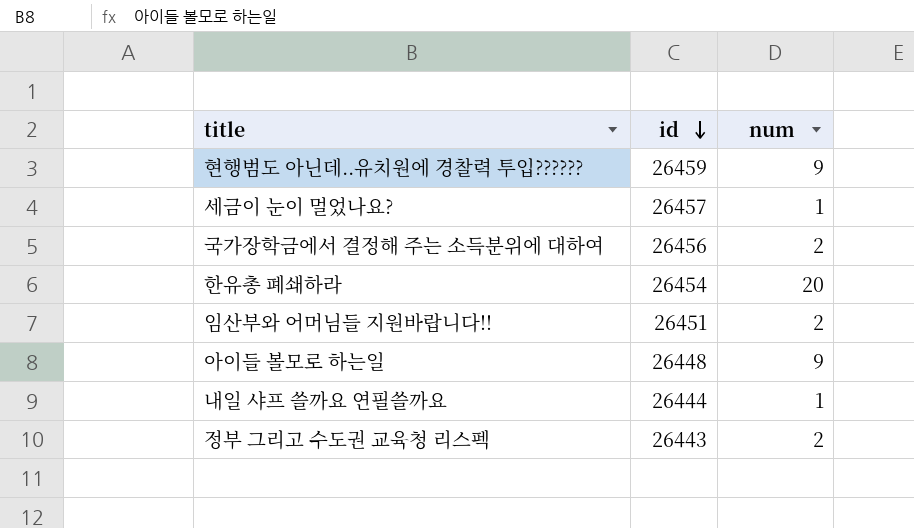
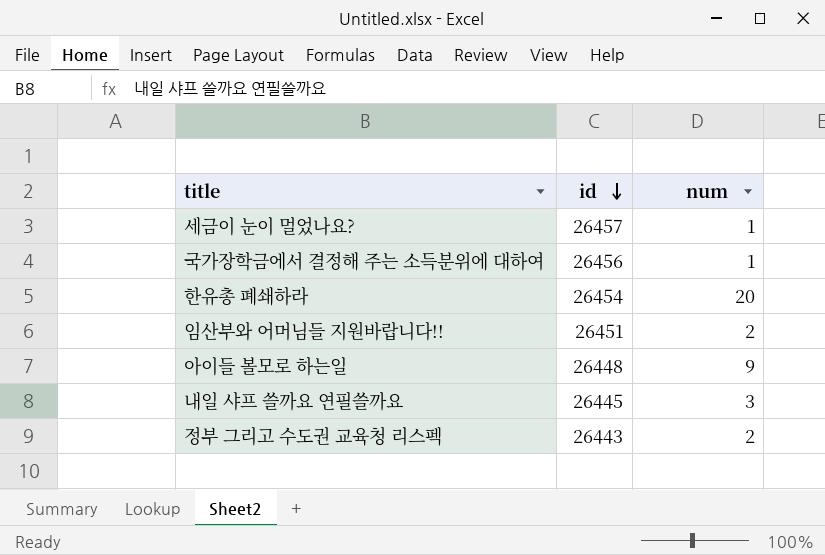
row 현행범도 아닌데..유치원에 경찰력 투입??????: 26459 | 9 -> none
국가장학금에서 결정해 주는 소득분위에 대하여 | num: 2 -> 1
내일 샤프 쓸까요 연필쓸까요 | id: 26444 -> 26445
내일 샤프 쓸까요 연필쓸까요 | num: 1 -> 3

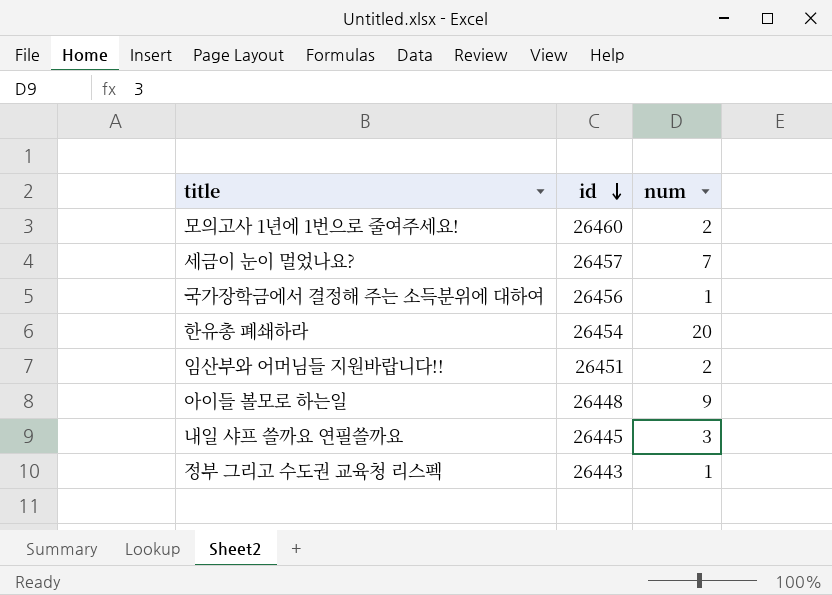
row 모의고사 1년에 1번으로 줄여주세요!: none -> 26460 | 2
세금이 눈이 멀었나요? | num: 1 -> 7
정부 그리고 수도권 교육청 리스펙 | num: 2 -> 1

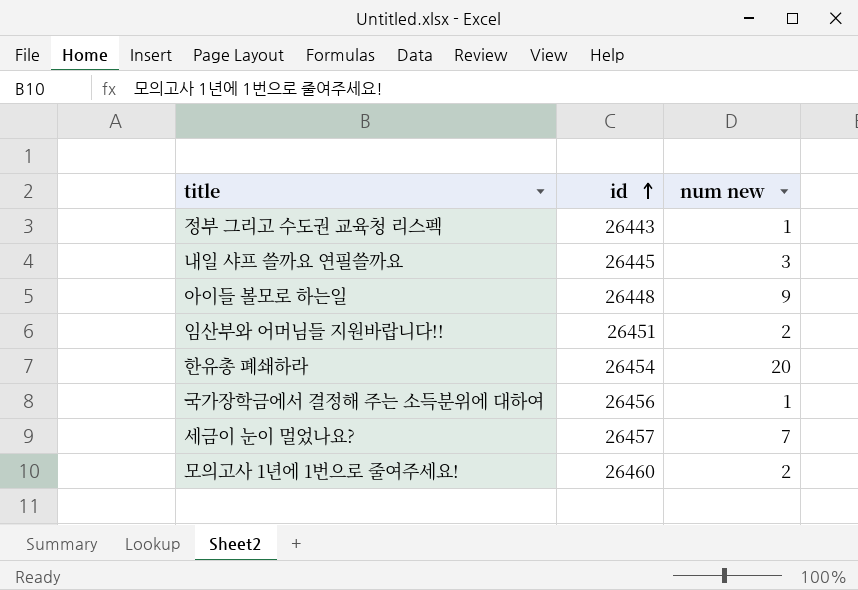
row order: id descending -> id ascending
column name: num -> num new

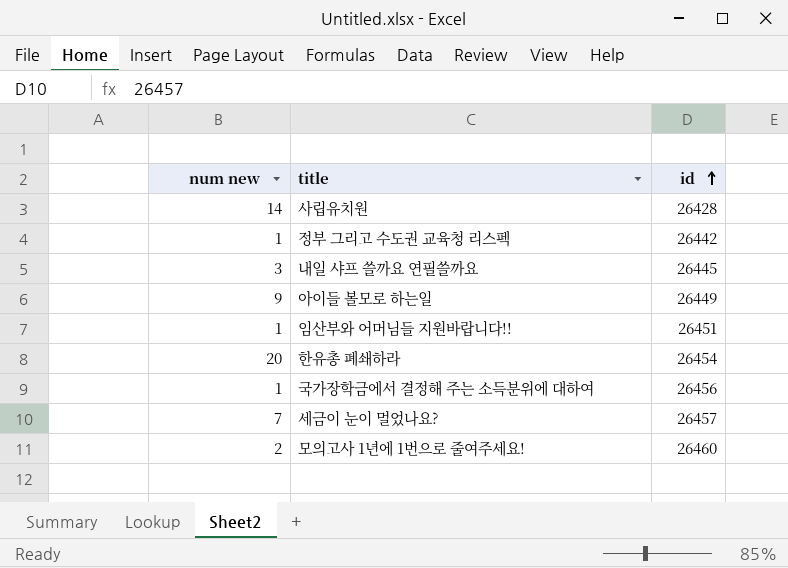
column num new | position: 3 -> 1
row 사립유치원: none -> 14 | 26428
정부 그리고 수도권 교육청 리스펙 | id: 26443 -> 26442
아이들 볼모로 하는일 | id: 26448 -> 26449
임산부와 어머님들 지원바랍니다!! | num new: 2 -> 1

